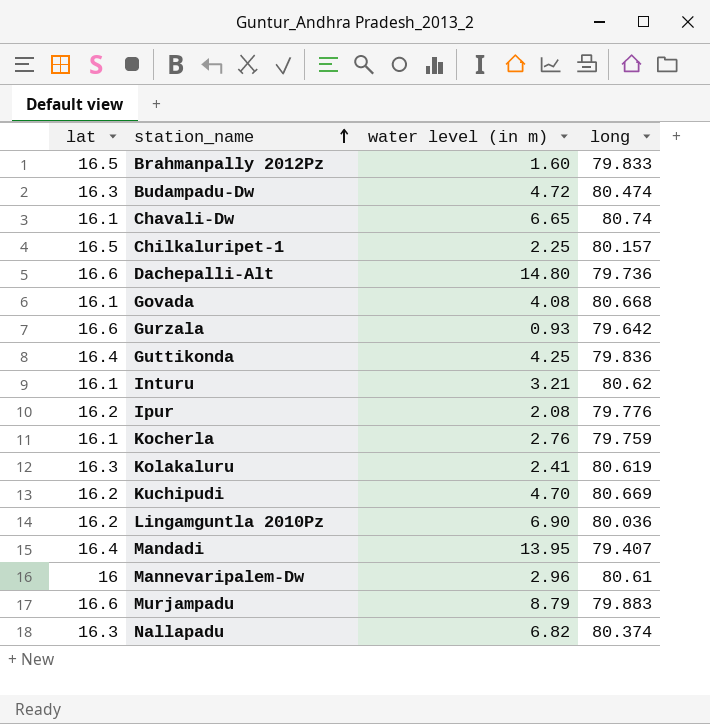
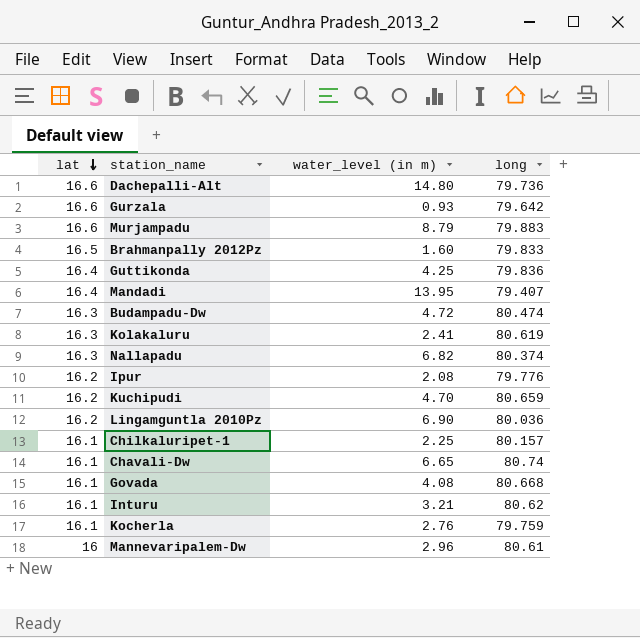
row order: station_name ascending -> lat descending
column name: water level (in m) -> water_level (in m)
Kuchipudi | long: 80.669 -> 80.659
Chilkaluripet-1 | lat: 16.5 -> 16.1

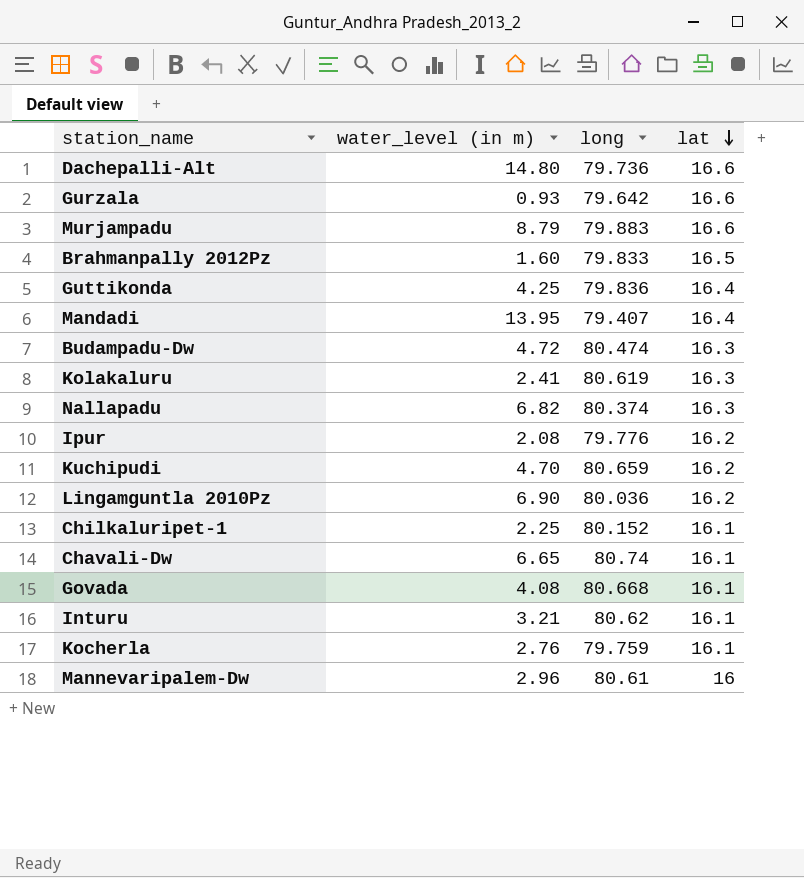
column lat | position: 1 -> 4
Chilkaluripet-1 | long: 80.157 -> 80.152

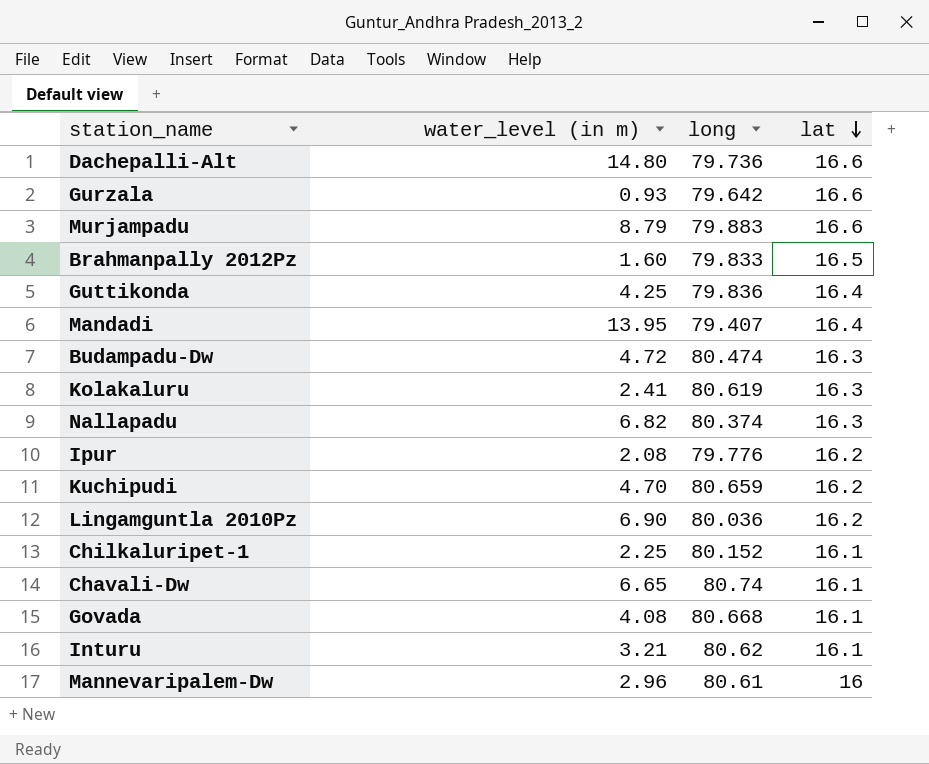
row Kocherla: 2.76 | 79.759 | 16.1 -> none

